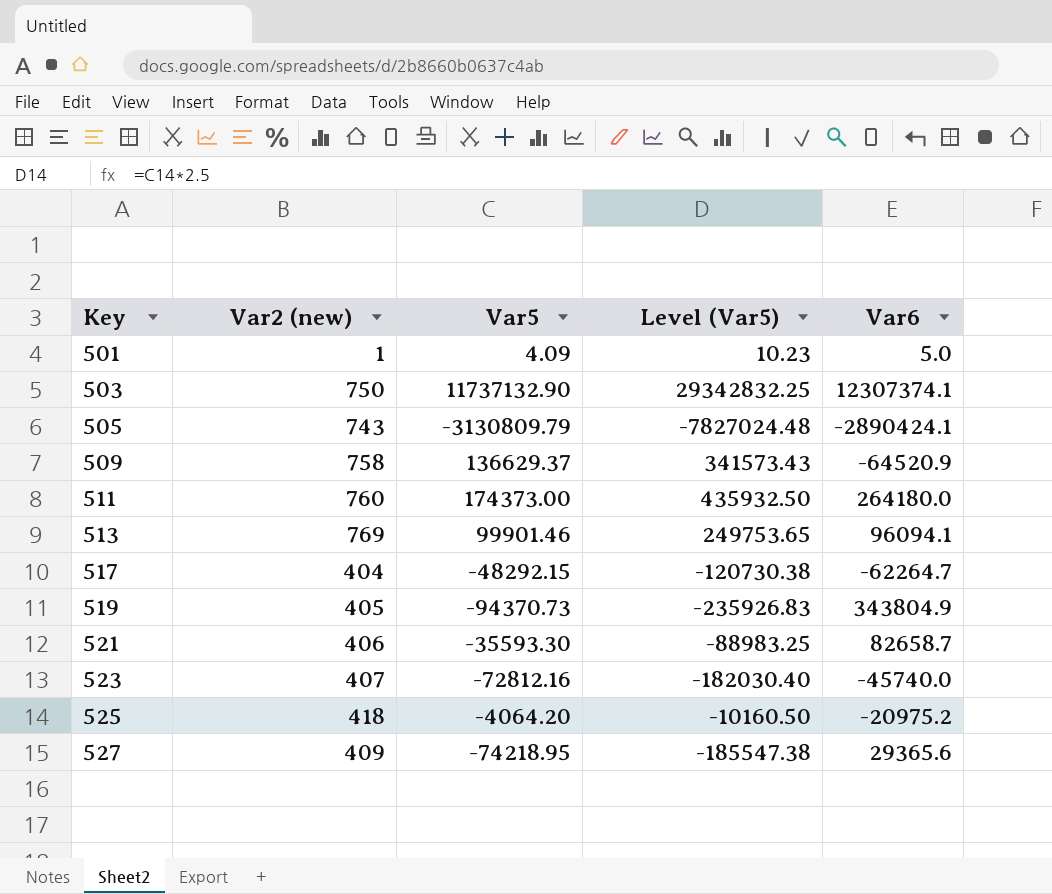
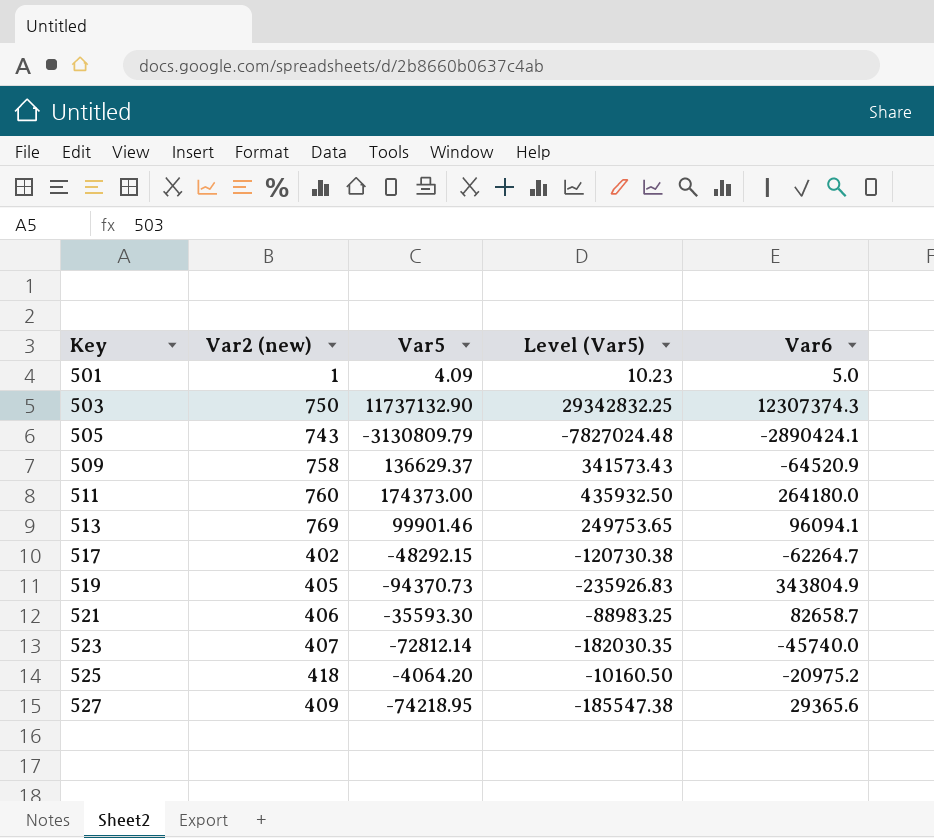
503 | Var6: 12307374.1 -> 12307374.3
517 | Var2 (new): 404 -> 402
523 | Var5: -72812.16 -> -72812.14
523 | Level (Var5): -182030.40 -> -182030.35

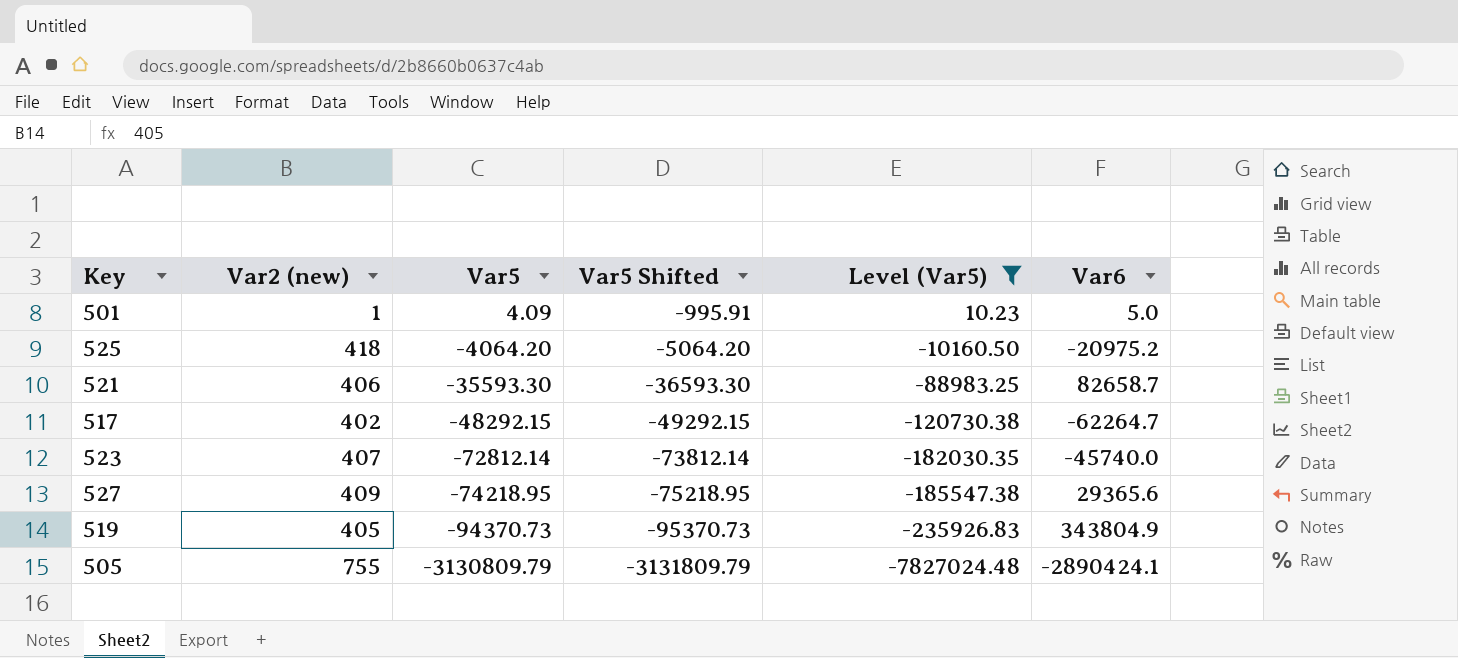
filter: none -> Level (Var5) <= 10.23
row order: Key ascending -> Var5 descending
column Var5 Shifted | formula: none -> [Var5] - 1000
505 | Var2 (new): 743 -> 755

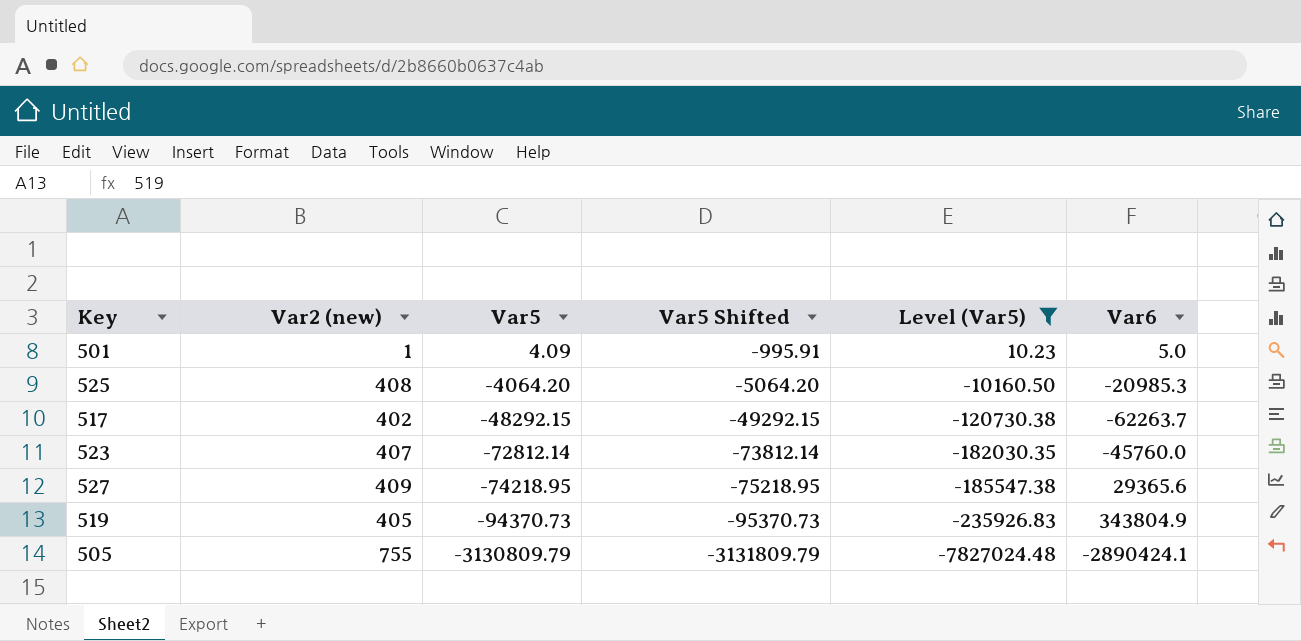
row 521: 406 | -35593.30 | -36593.30 | -88983.25 | 82658.7 -> none
525 | Var2 (new): 418 -> 408
525 | Var6: -20975.2 -> -20985.3
517 | Var6: -62264.7 -> -62263.7
523 | Var6: -45740.0 -> -45760.0

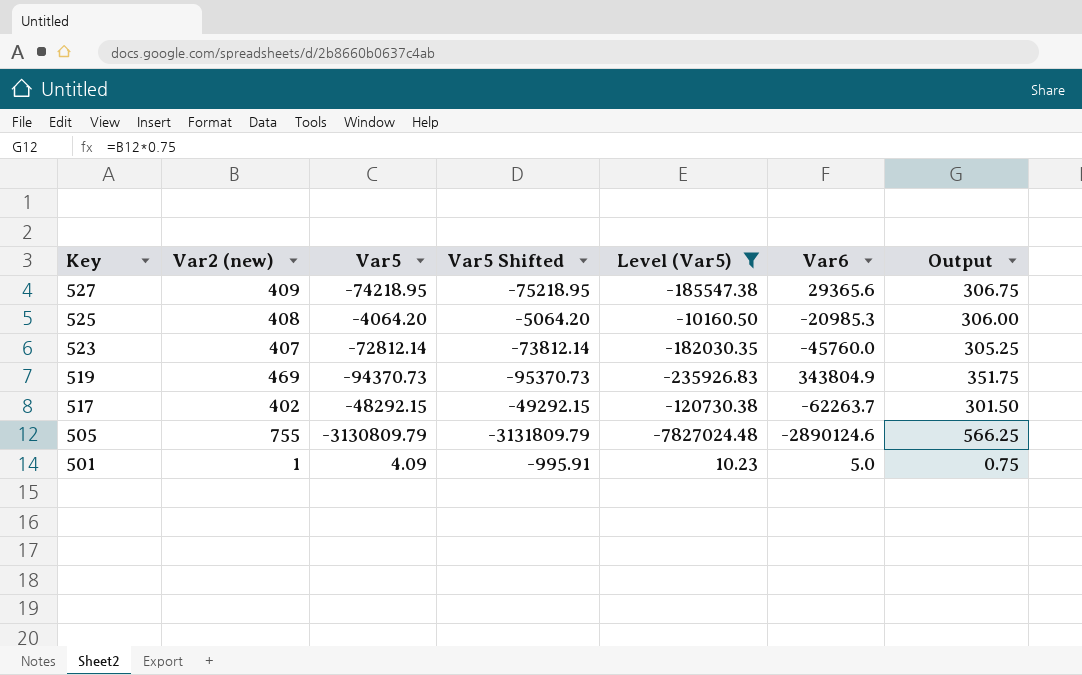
row order: Var5 descending -> Key descending
column Output | formula: none -> [Var2 (new)] * 0.75
519 | Var2 (new): 405 -> 469
505 | Var6: -2890424.1 -> -2890124.6

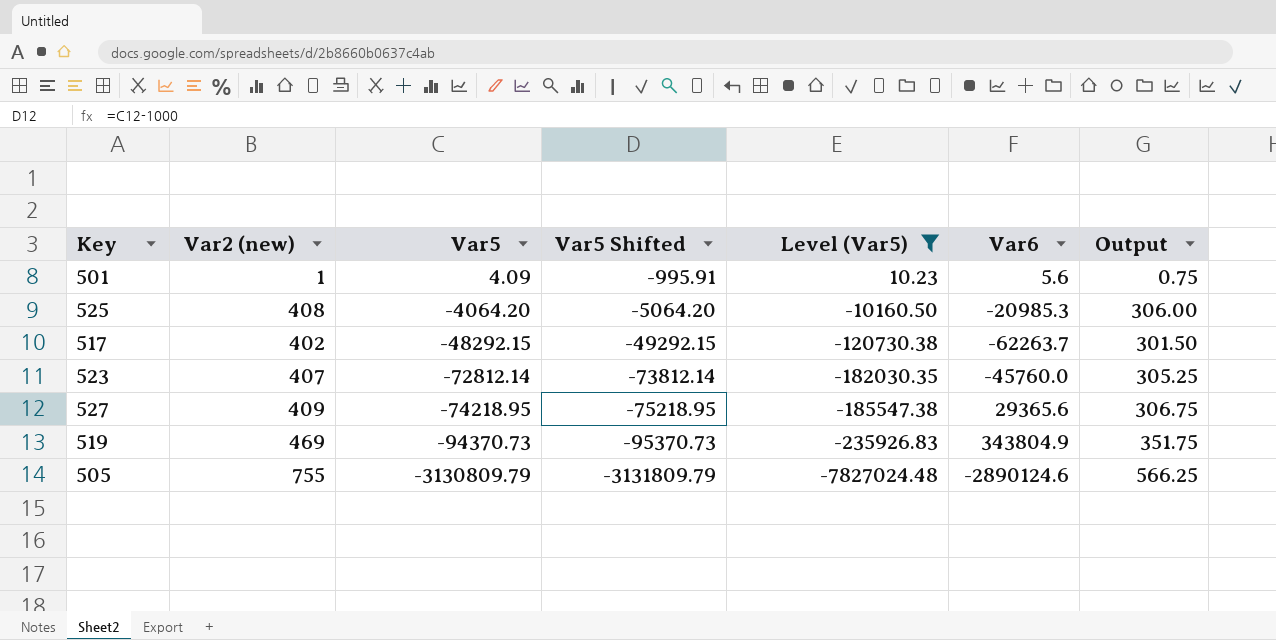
row order: Key descending -> Var5 descending
501 | Var6: 5.0 -> 5.6

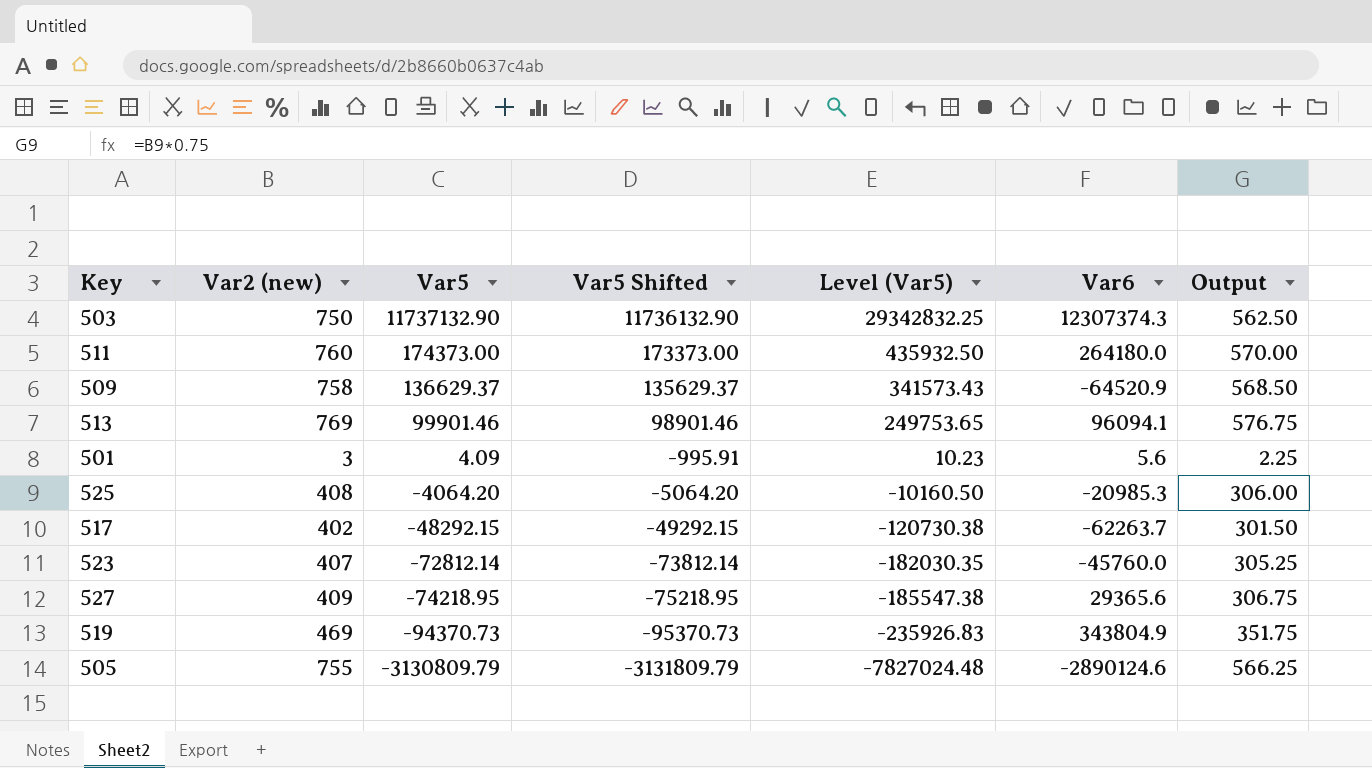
filter: Level (Var5) <= 10.23 -> none
501 | Var2 (new): 1 -> 3
501 | Output: 0.75 -> 2.25

